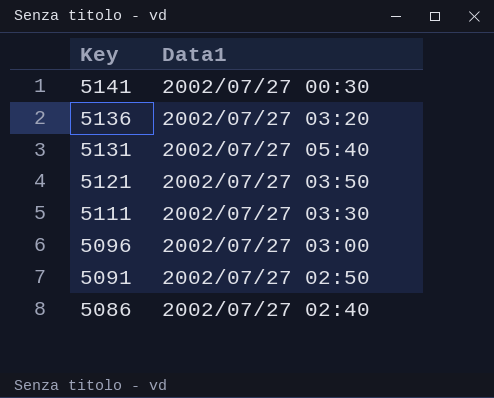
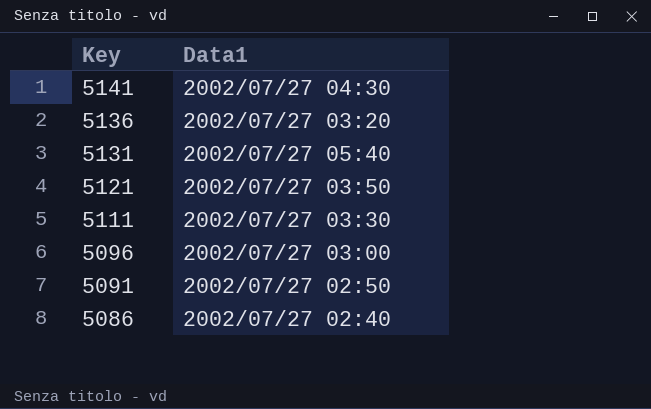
5141 | Data1: 2002/07/27 00:30 -> 2002/07/27 04:30

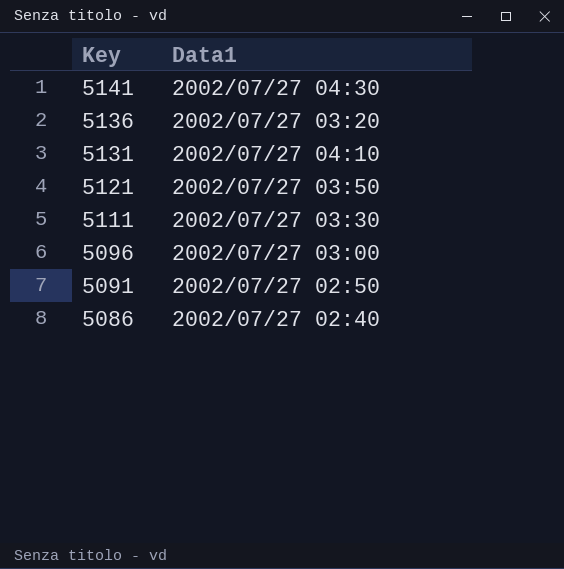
5131 | Data1: 2002/07/27 05:40 -> 2002/07/27 04:10

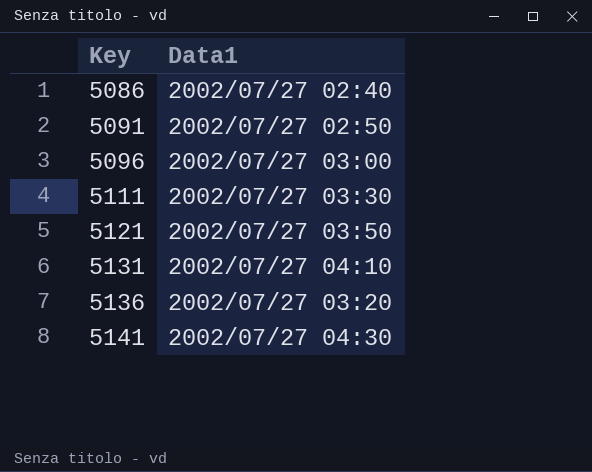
row order: Key descending -> Key ascending

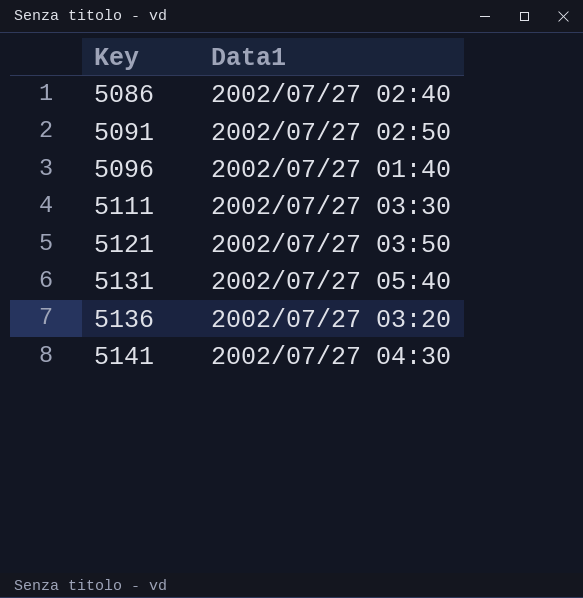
5096 | Data1: 2002/07/27 03:00 -> 2002/07/27 01:40
5131 | Data1: 2002/07/27 04:10 -> 2002/07/27 05:40

